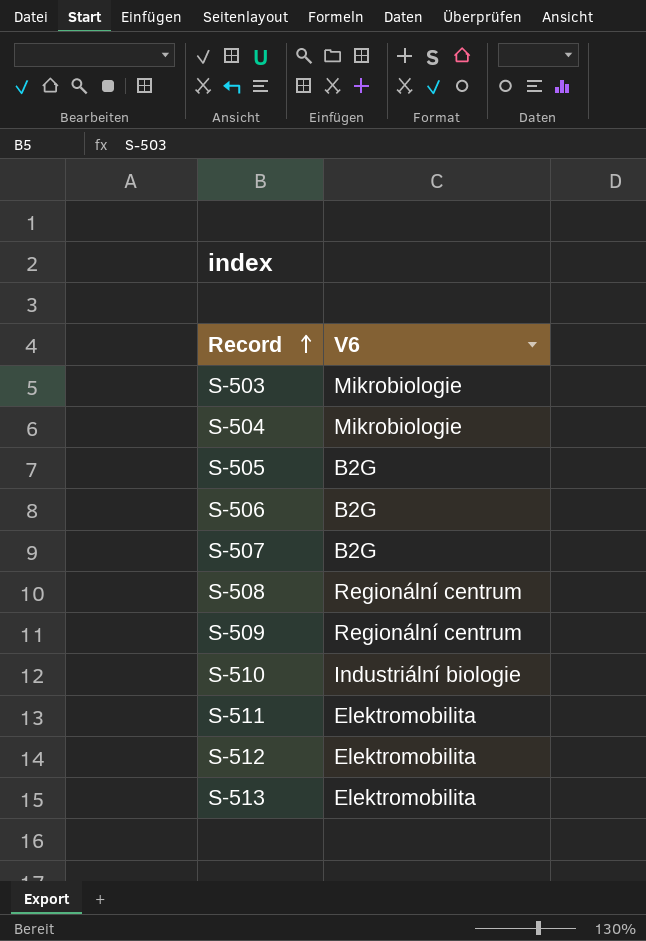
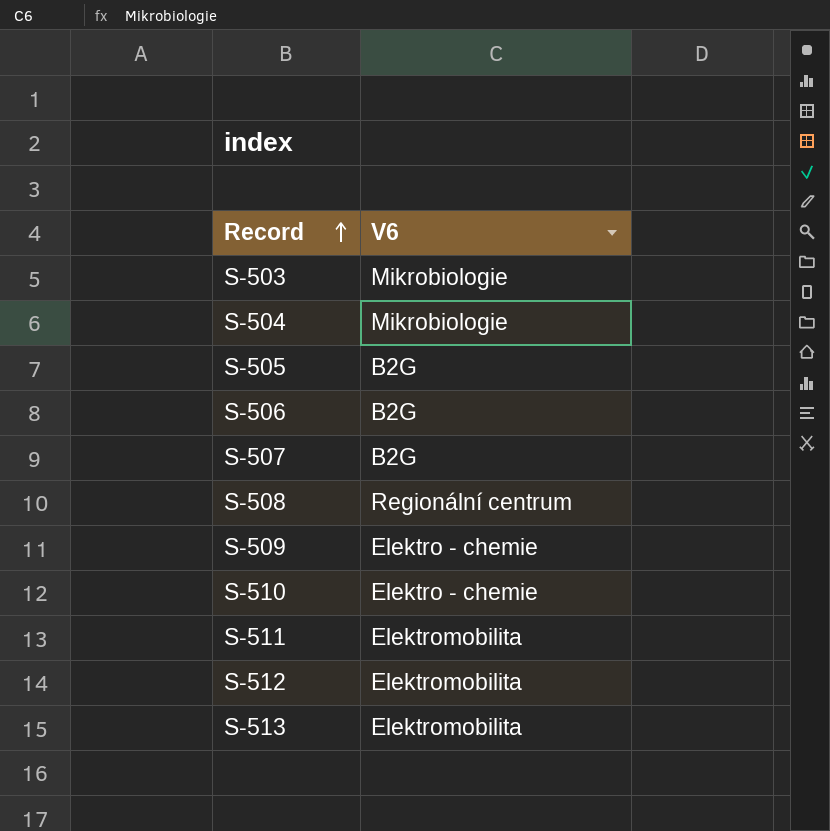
S-509 | V6: Regionální centrum -> Elektro - chemie
S-510 | V6: Industriální biologie -> Elektro - chemie

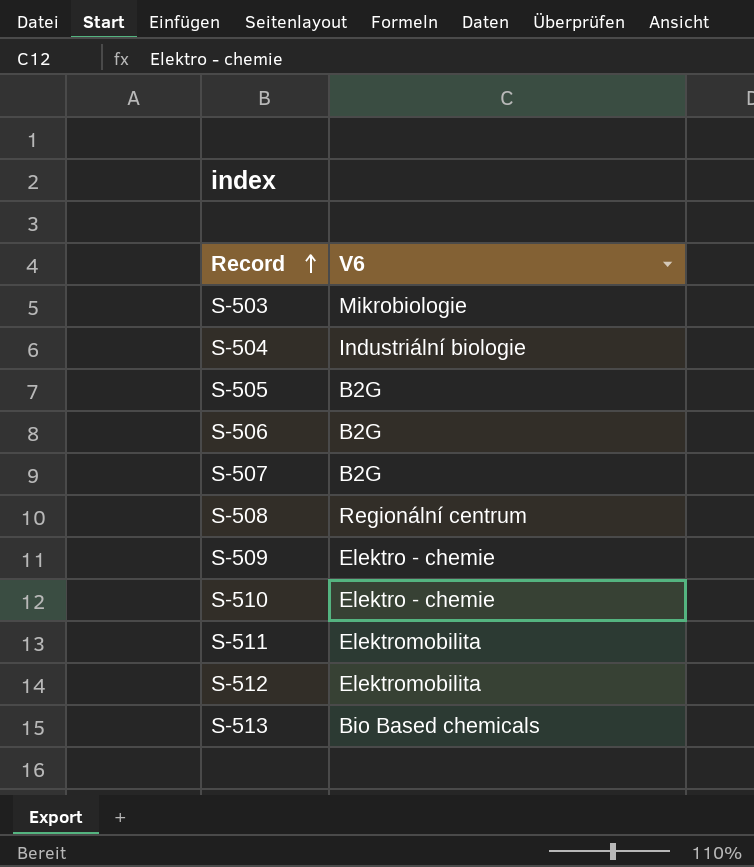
S-504 | V6: Mikrobiologie -> Industriální biologie
S-513 | V6: Elektromobilita -> Bio Based chemicals

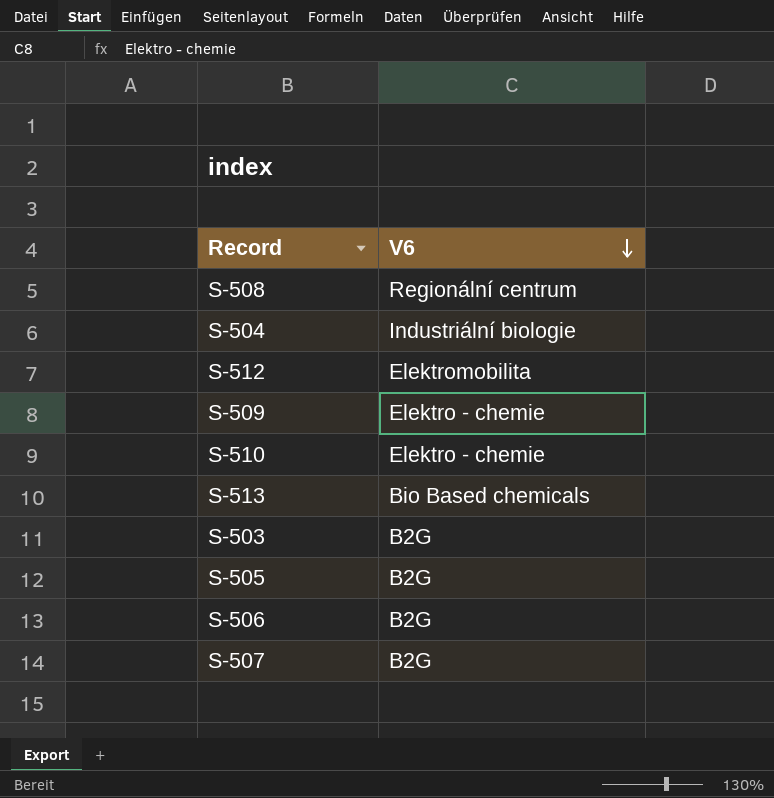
row order: Record ascending -> V6 descending
row S-511: Elektromobilita -> none
S-503 | V6: Mikrobiologie -> B2G

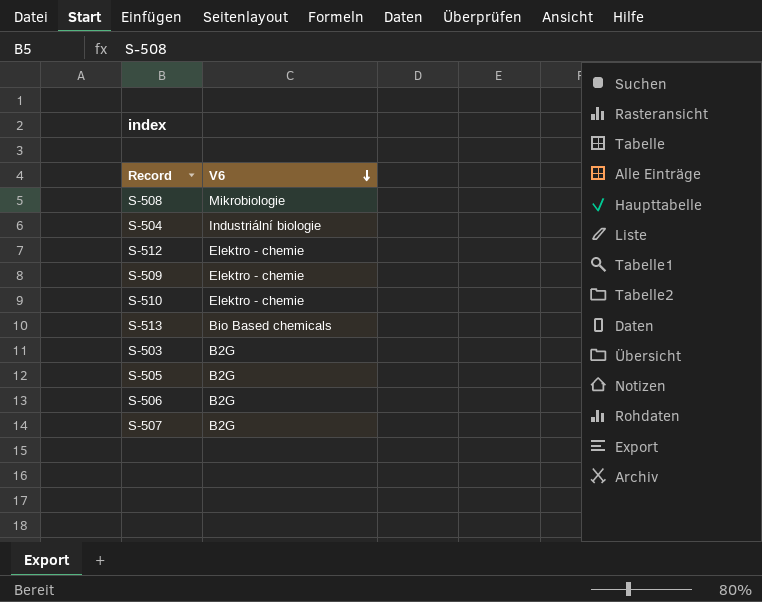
S-508 | V6: Regionální centrum -> Mikrobiologie
S-512 | V6: Elektromobilita -> Elektro - chemie

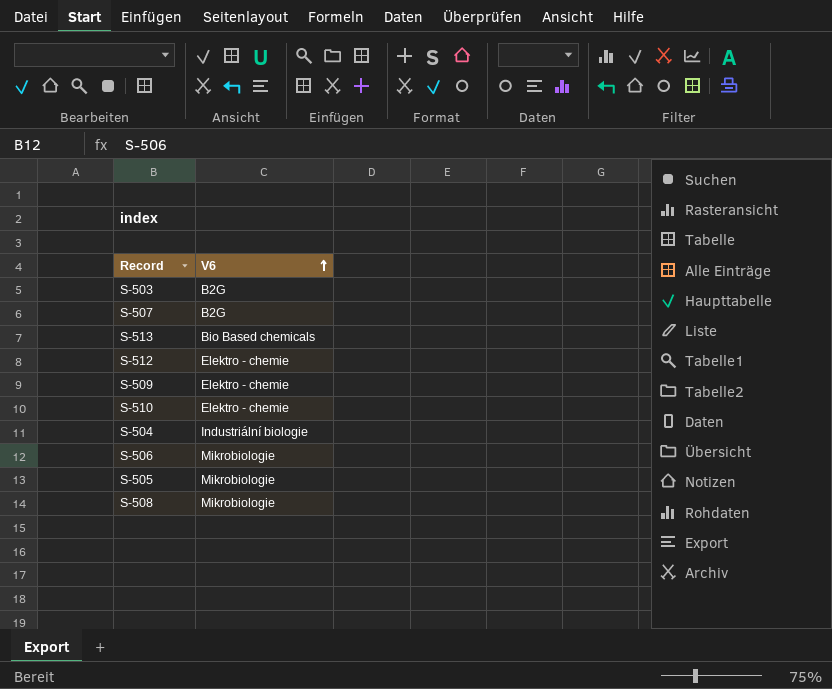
row order: V6 descending -> V6 ascending
S-506 | V6: B2G -> Mikrobiologie
S-505 | V6: B2G -> Mikrobiologie

